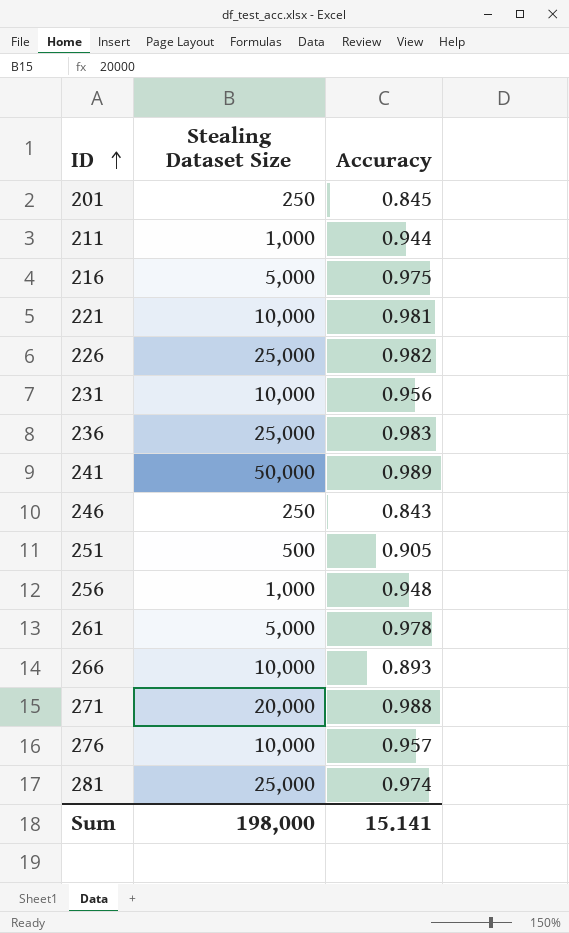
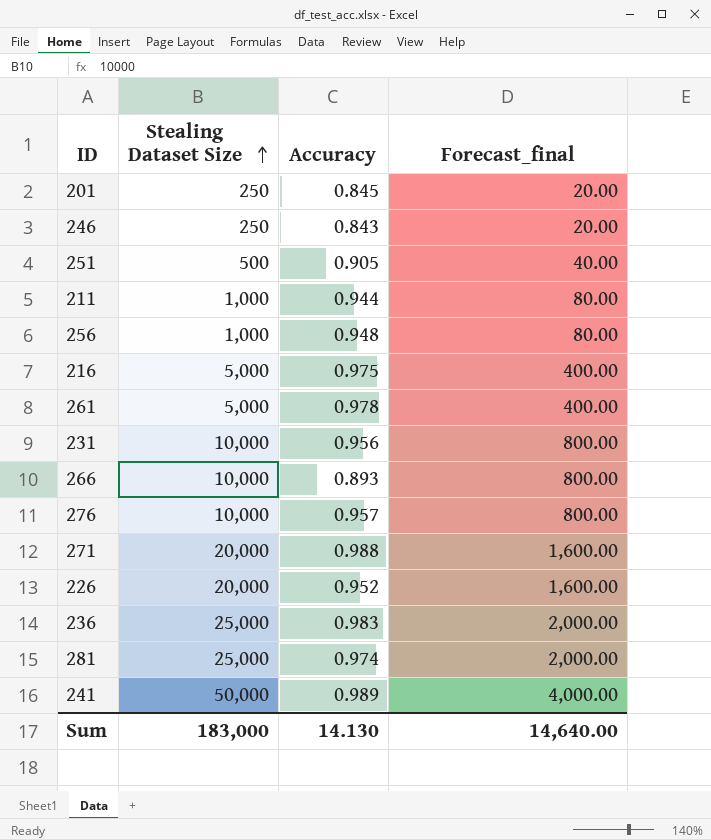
row order: ID ascending -> Stealing Dataset Size ascending
column Forecast_final | formula: none -> [Stealing Dataset Size] * 0.08
row 221: 10,000 | 0.981 -> none
226 | Stealing Dataset Size: 25,000 -> 20,000
226 | Accuracy: 0.982 -> 0.952
Sum | Stealing Dataset Size: 198,000 -> 183,000
Sum | Accuracy: 15.141 -> 14.130

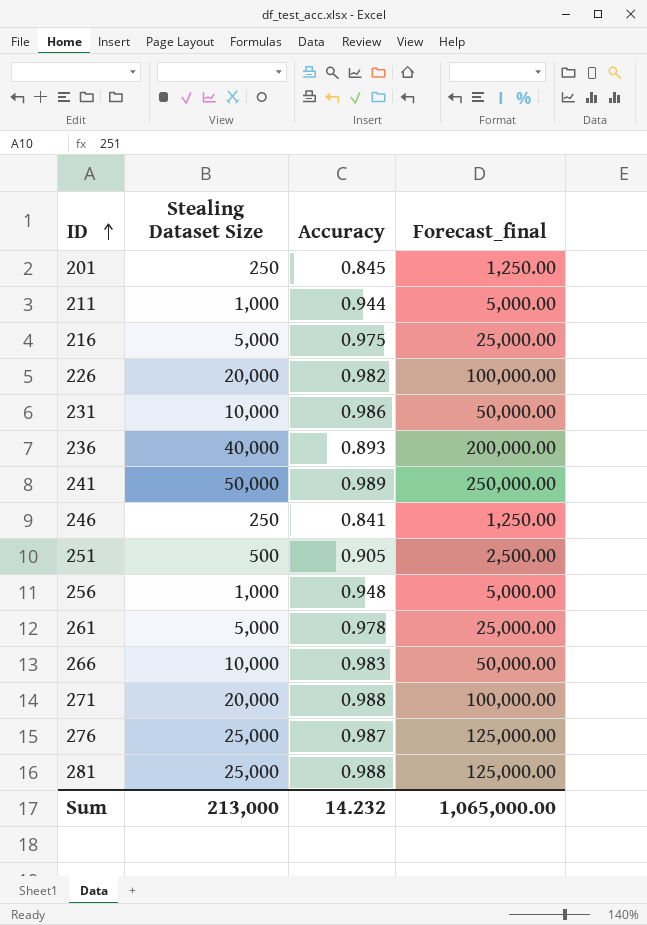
row order: Stealing Dataset Size ascending -> ID ascending
column Forecast_final | formula: [Stealing Dataset Size] * 0.08 -> [Stealing Dataset Size] * 5
226 | Accuracy: 0.952 -> 0.982
231 | Accuracy: 0.956 -> 0.986
236 | Stealing Dataset Size: 25,000 -> 40,000
236 | Accuracy: 0.983 -> 0.893
246 | Accuracy: 0.843 -> 0.841
266 | Accuracy: 0.893 -> 0.983
276 | Stealing Dataset Size: 10,000 -> 25,000
276 | Accuracy: 0.957 -> 0.987
281 | Accuracy: 0.974 -> 0.988
Sum | Stealing Dataset Size: 183,000 -> 213,000
Sum | Accuracy: 14.130 -> 14.232
Sum | Forecast_final: 14,640.00 -> 1,065,000.00

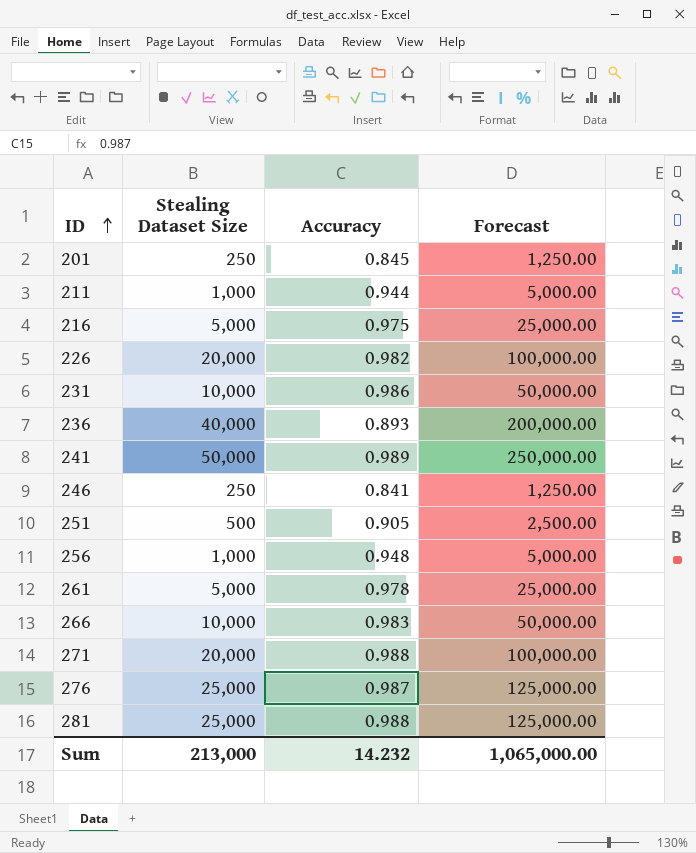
column name: Forecast_final -> Forecast

